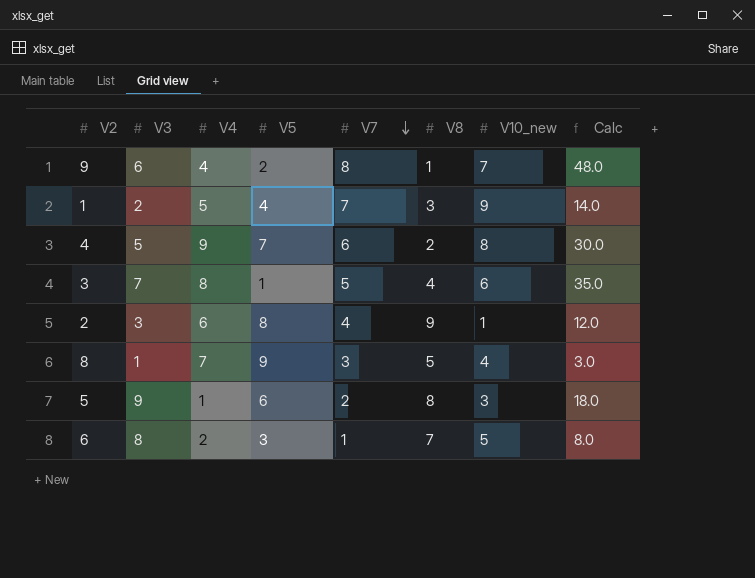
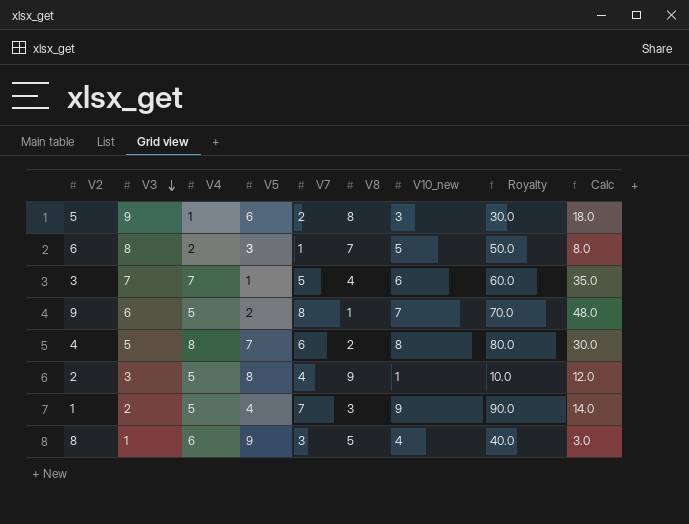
row order: V7 descending -> V3 descending
column Royalty | formula: none -> [V10_new] * 10
3 | V4: 8 -> 7
9 | V4: 4 -> 5
4 | V4: 9 -> 8
2 | V4: 6 -> 5
8 | V4: 7 -> 6

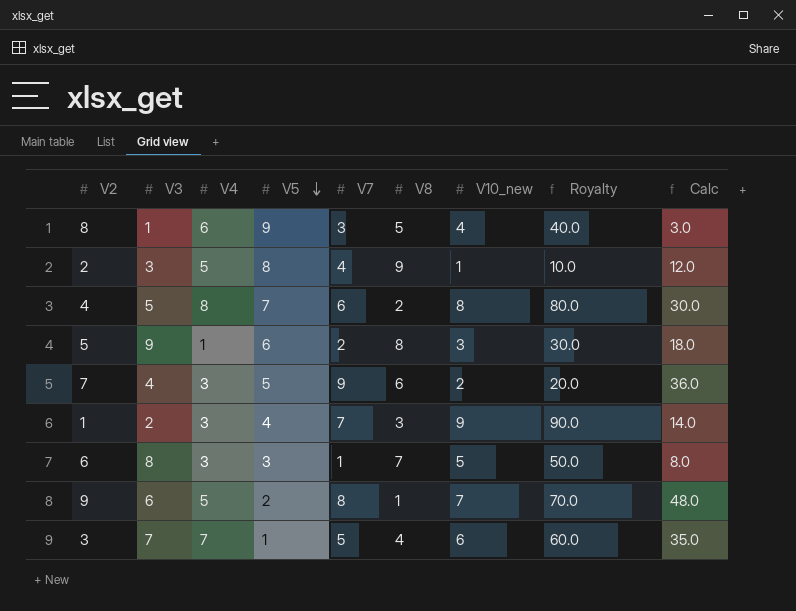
row order: V3 descending -> V5 descending
row 7: none -> 4 | 3 | 5 | 9 | 6 | 2 | 20.0 | 36.0
1 | V4: 5 -> 3
6 | V4: 2 -> 3

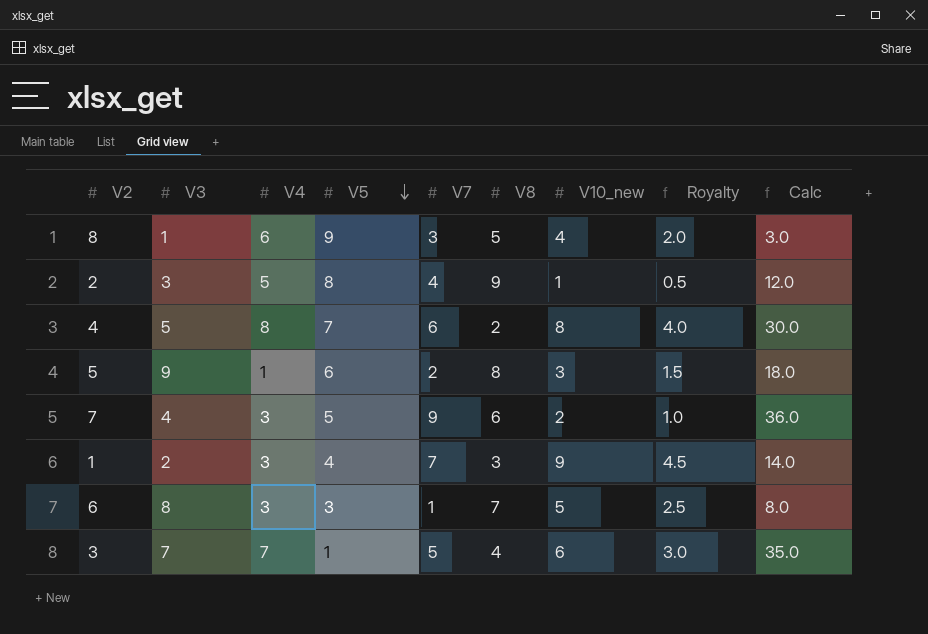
column Royalty | formula: [V10_new] * 10 -> [V10_new] * 0.5
row 9: 6 | 5 | 2 | 8 | 1 | 7 | 70.0 | 48.0 -> none

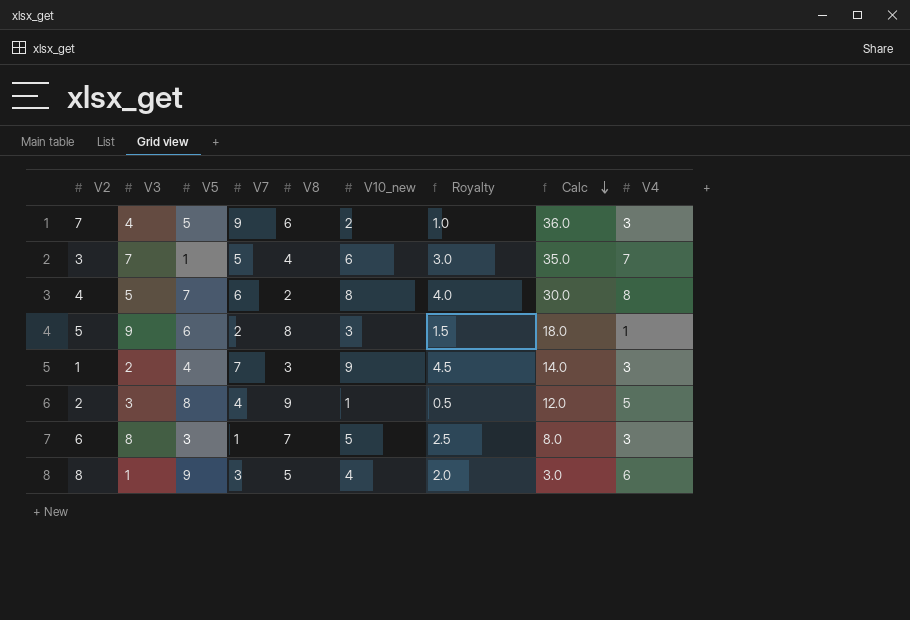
row order: V5 descending -> Calc descending
column V4 | position: 3 -> 9

